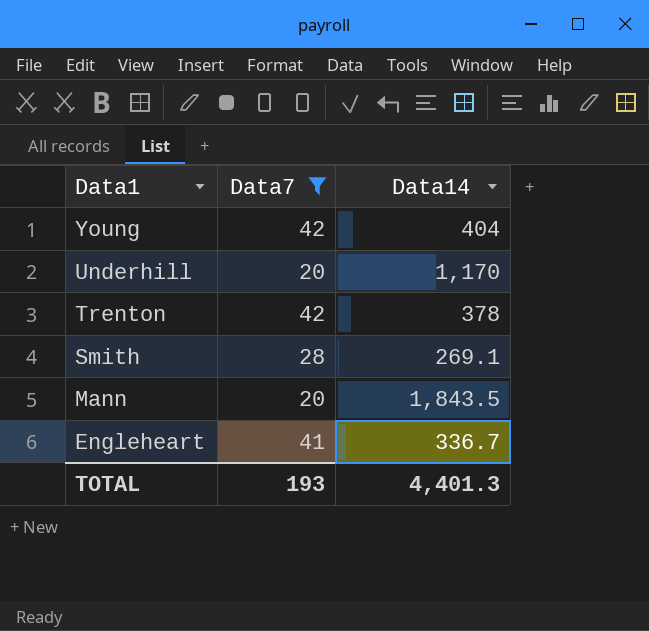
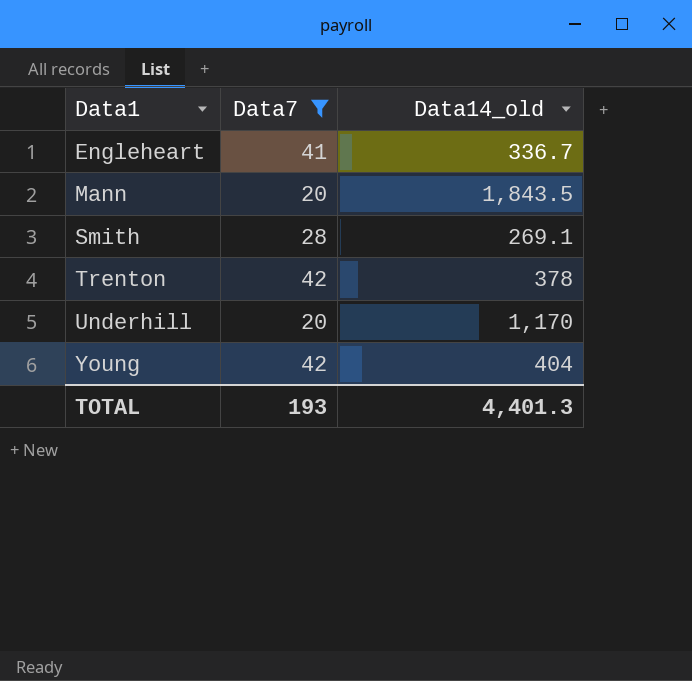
row order: Data1 descending -> Data1 ascending
column name: Data14 -> Data14_old

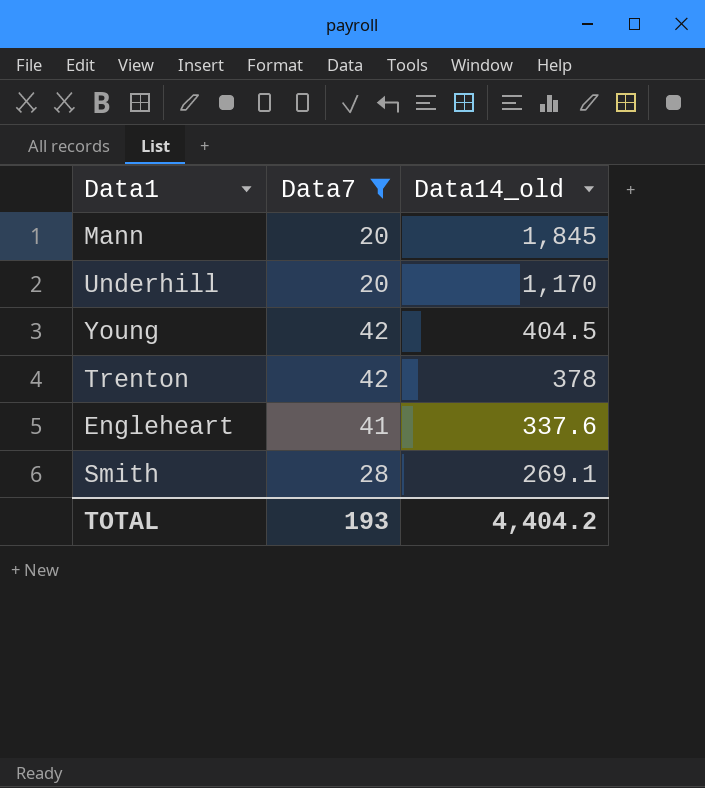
row order: Data1 ascending -> Data14_old descending
Mann | Data14_old: 1,843.5 -> 1,845
Young | Data14_old: 404 -> 404.5
Engleheart | Data14_old: 336.7 -> 337.6
TOTAL | Data14_old: 4,401.3 -> 4,404.2

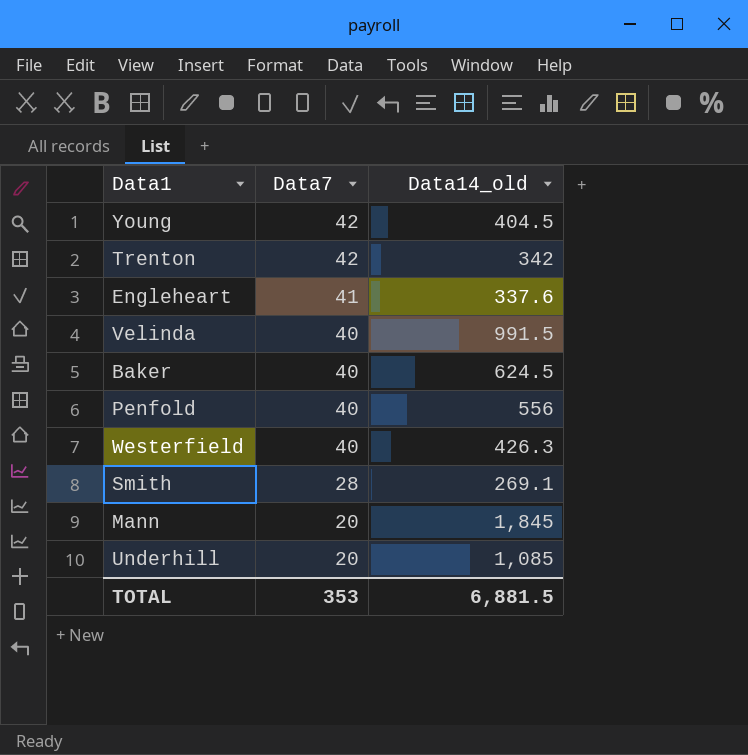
filter: Data7 != 40 -> none
row order: Data14_old descending -> Data7 descending
Trenton | Data14_old: 378 -> 342
Underhill | Data14_old: 1,170 -> 1,085
TOTAL | Data7: 193 -> 353
TOTAL | Data14_old: 4,404.2 -> 6,881.5

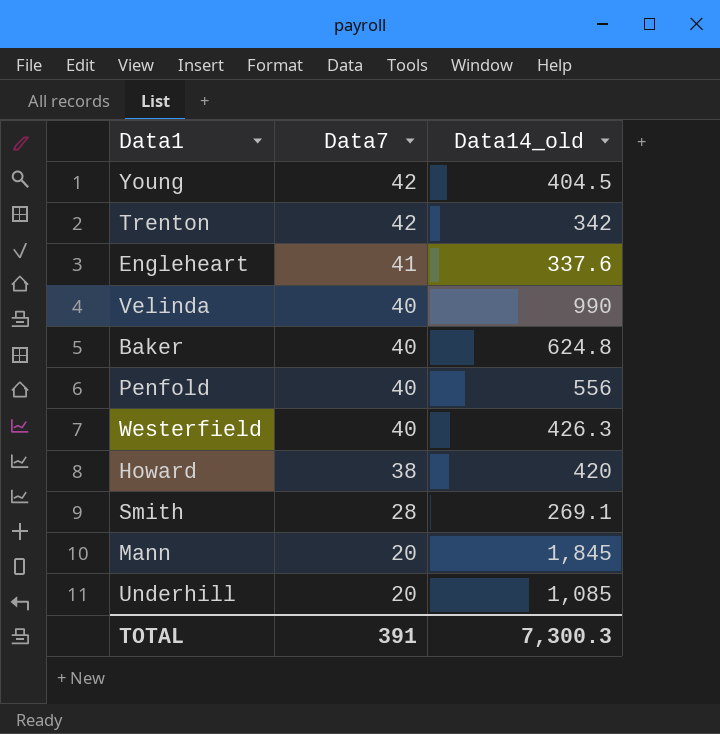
Velinda | Data14_old: 991.5 -> 990
Baker | Data14_old: 624.5 -> 624.8
row Howard: none -> 38 | 420
TOTAL | Data7: 353 -> 391
TOTAL | Data14_old: 6,881.5 -> 7,300.3

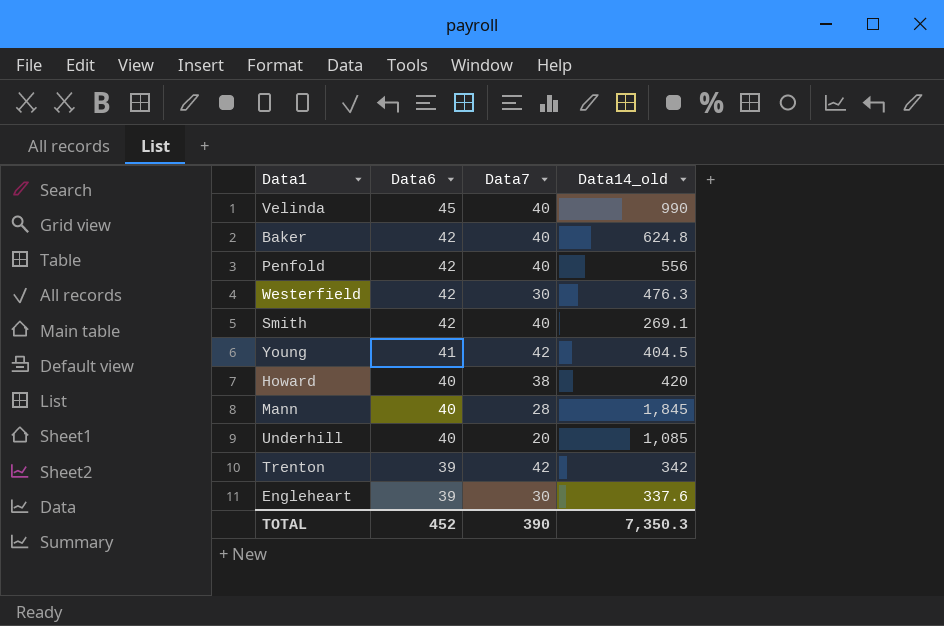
row order: Data7 descending -> Data6 descending
column Data6 | position: none -> 2
Westerfield | Data7: 40 -> 30
Westerfield | Data14_old: 426.3 -> 476.3
Smith | Data7: 28 -> 40
Mann | Data7: 20 -> 28
Engleheart | Data7: 41 -> 30
TOTAL | Data7: 391 -> 390
TOTAL | Data14_old: 7,300.3 -> 7,350.3

